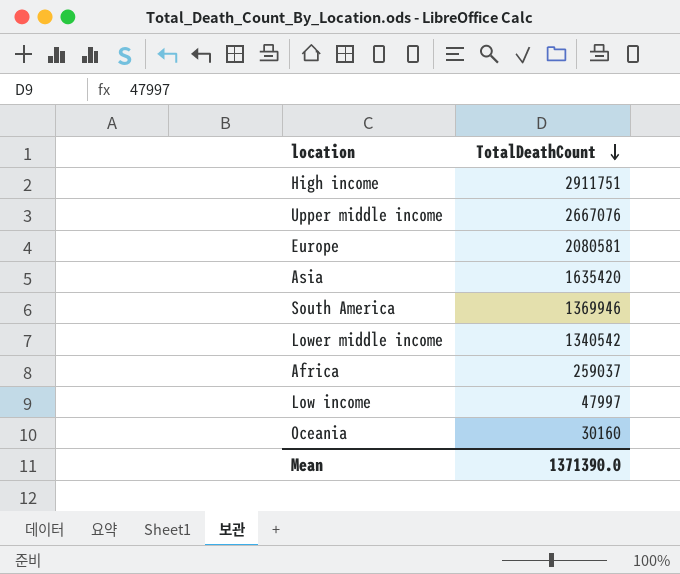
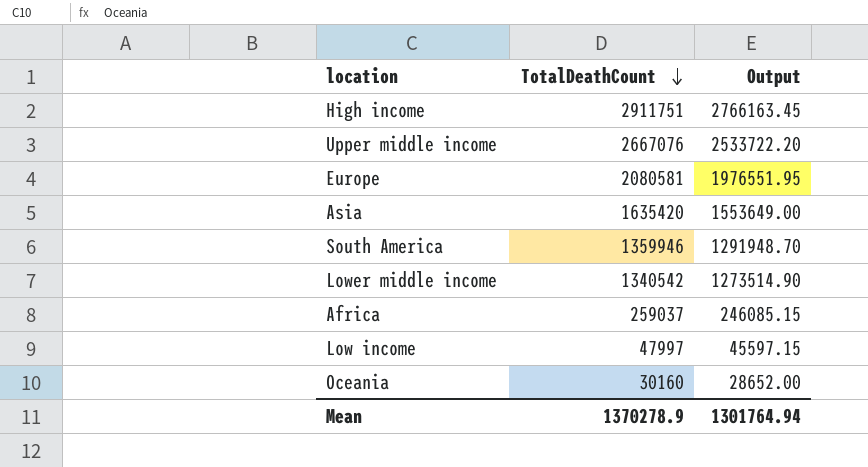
column Output | formula: none -> [TotalDeathCount] * 0.95
South America | TotalDeathCount: 1369946 -> 1359946
Mean | TotalDeathCount: 1371390.0 -> 1370278.9

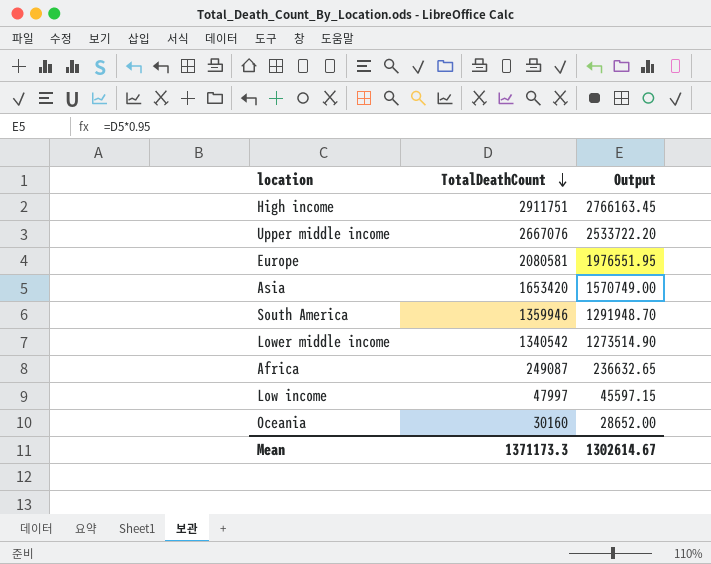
Asia | TotalDeathCount: 1635420 -> 1653420
Asia | Output: 1553649.00 -> 1570749.00
Africa | TotalDeathCount: 259037 -> 249087
Africa | Output: 246085.15 -> 236632.65
Mean | TotalDeathCount: 1370278.9 -> 1371173.3
Mean | Output: 1301764.94 -> 1302614.67

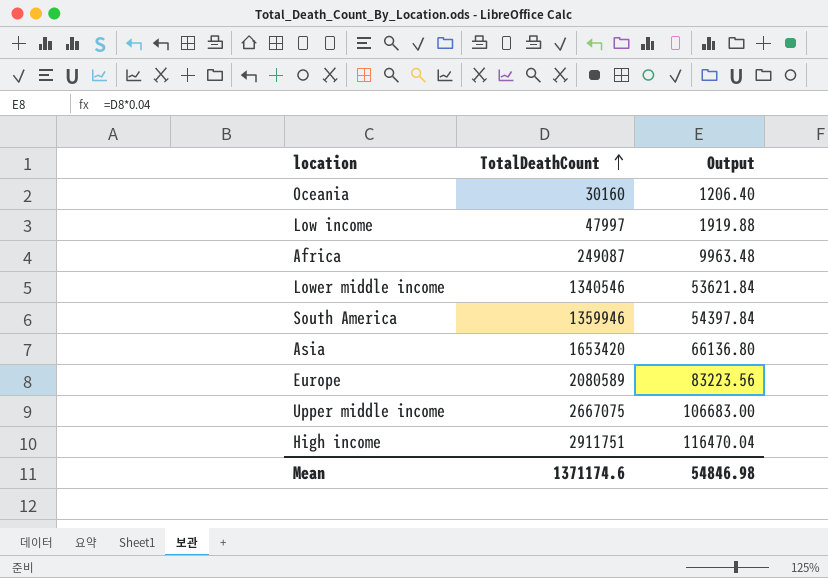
row order: TotalDeathCount descending -> TotalDeathCount ascending
column Output | formula: [TotalDeathCount] * 0.95 -> [TotalDeathCount] * 0.04
Lower middle income | TotalDeathCount: 1340542 -> 1340546
Europe | TotalDeathCount: 2080581 -> 2080589
Upper middle income | TotalDeathCount: 2667076 -> 2667075
Mean | TotalDeathCount: 1371173.3 -> 1371174.6
Mean | Output: 1302614.67 -> 54846.98

